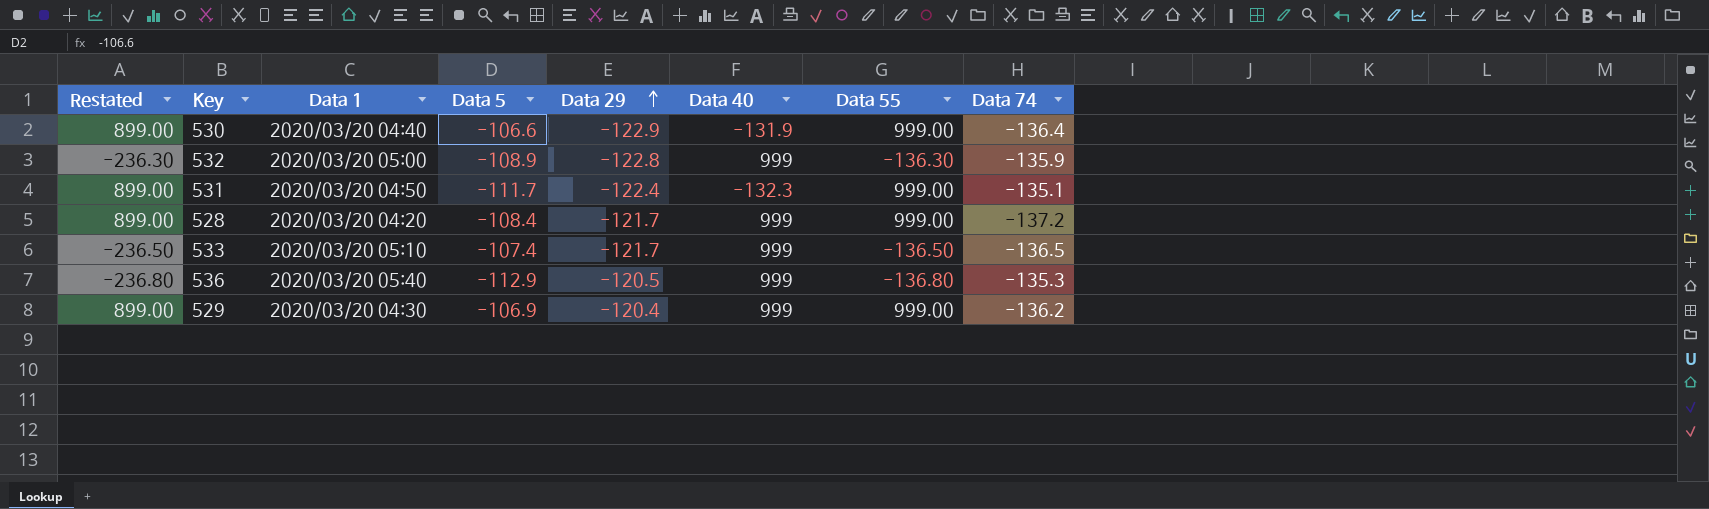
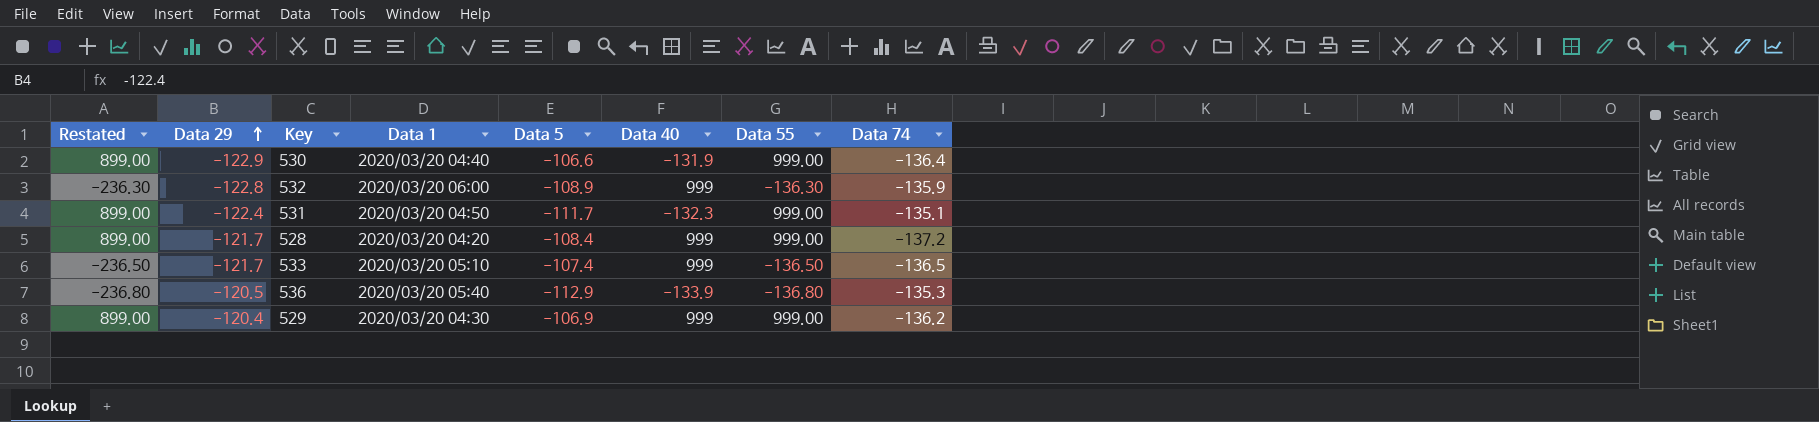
column Data 29 | position: 5 -> 2
532 | Data 1: 2020/03/20 05:00 -> 2020/03/20 06:00
536 | Data 40: 999 -> -133.9

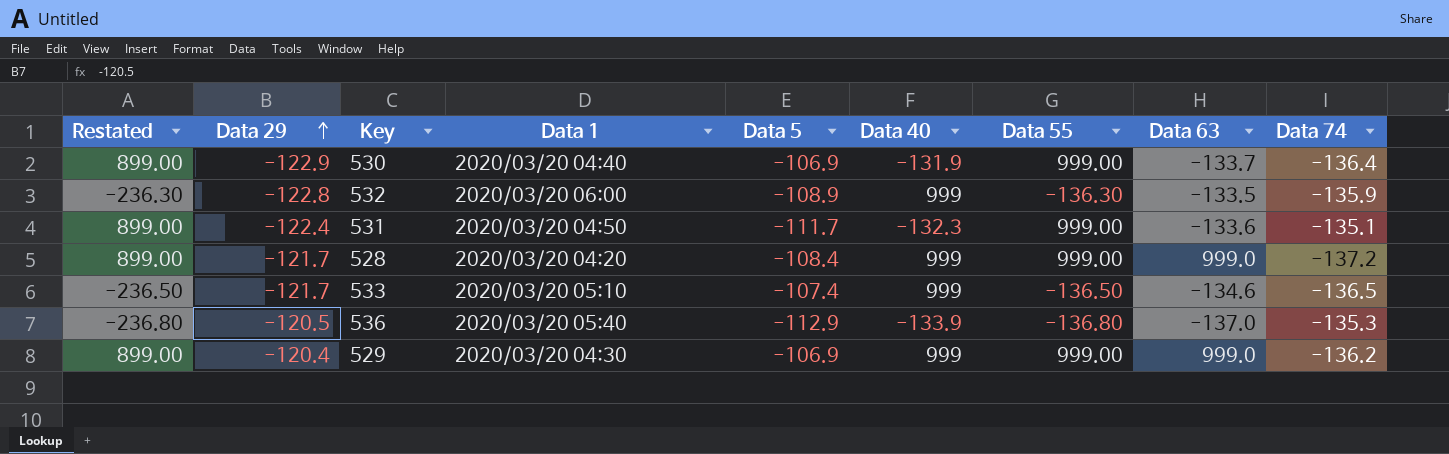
column Data 63 | position: none -> 8
530 | Data 5: -106.6 -> -106.9

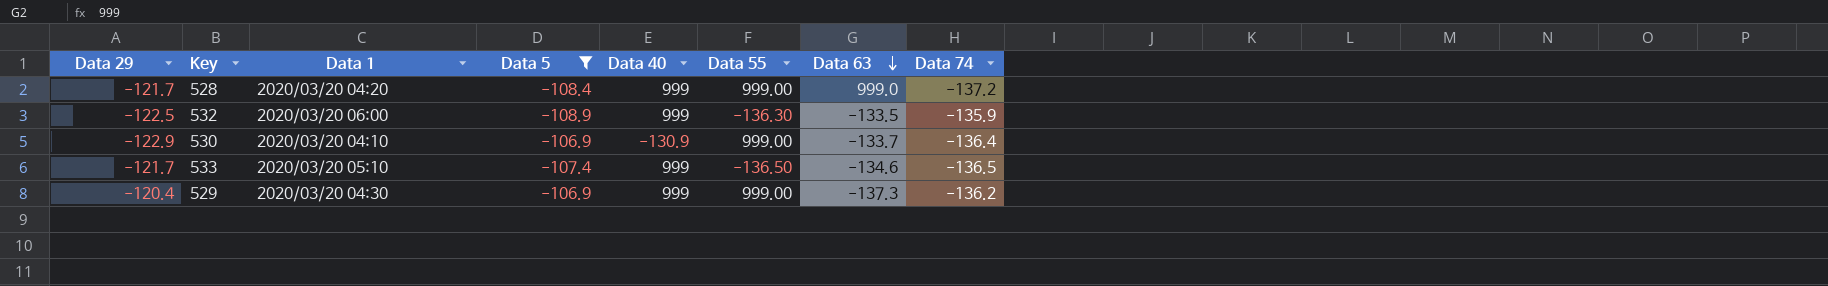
filter: none -> Data 5 >= -108.9
row order: Data 29 ascending -> Data 63 descending
column Restated | formula: [Data 55] - 100 -> none
532 | Data 29: -122.8 -> -122.5
530 | Data 1: 2020/03/20 04:40 -> 2020/03/20 04:10
530 | Data 40: -131.9 -> -130.9
529 | Data 63: 999.0 -> -137.3

